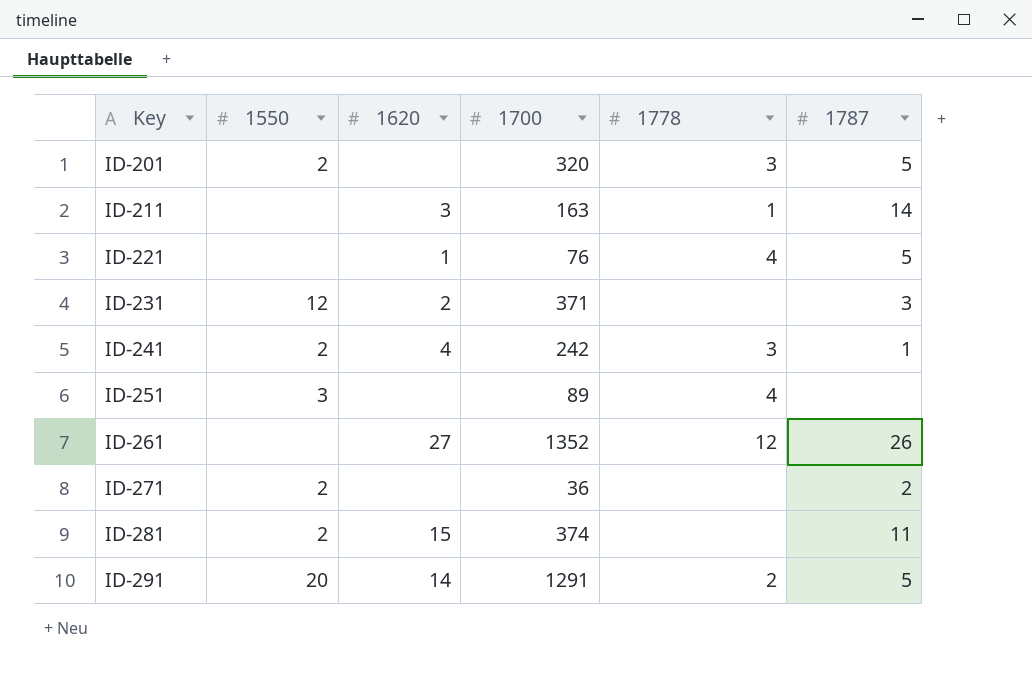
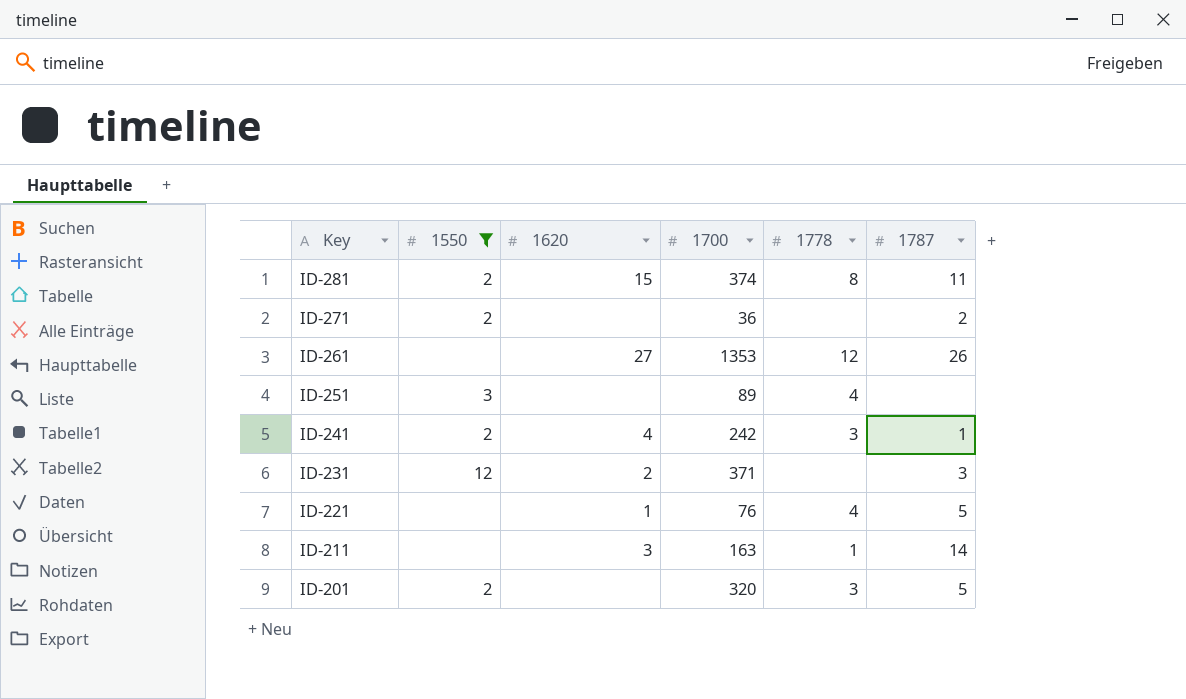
filter: none -> 1550 != 20
row order: Key ascending -> Key descending
ID-281 | 1778: none -> 8
ID-261 | 1700: 1352 -> 1353

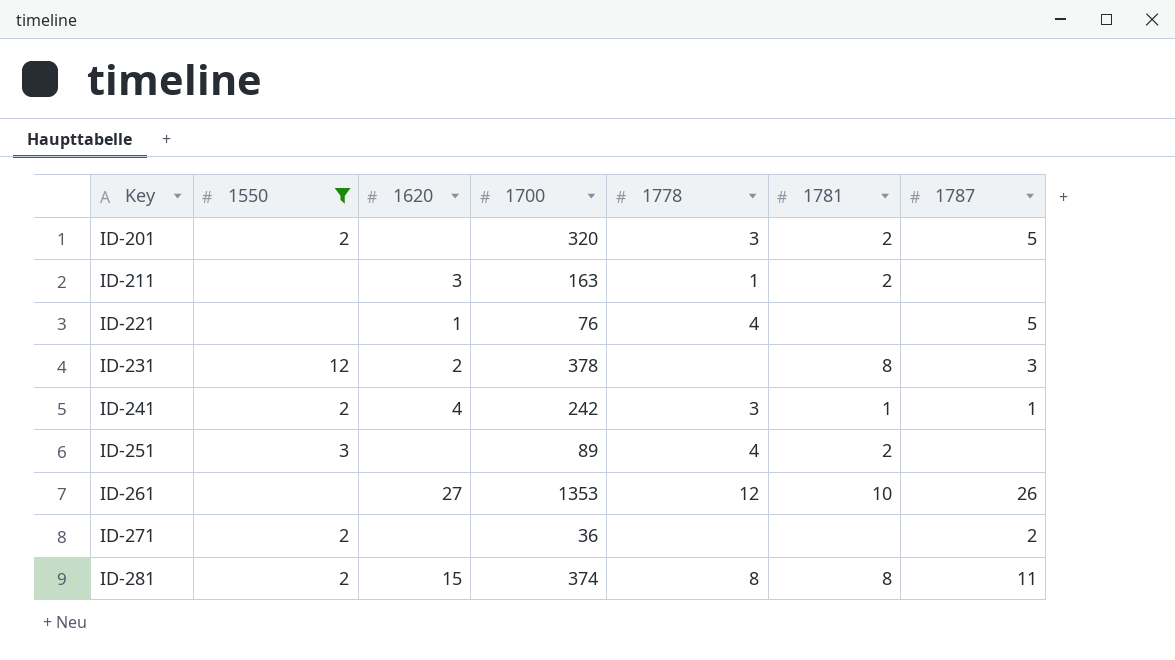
row order: Key descending -> Key ascending
column 1781 | position: none -> 6
ID-211 | 1787: 14 -> none
ID-231 | 1700: 371 -> 378

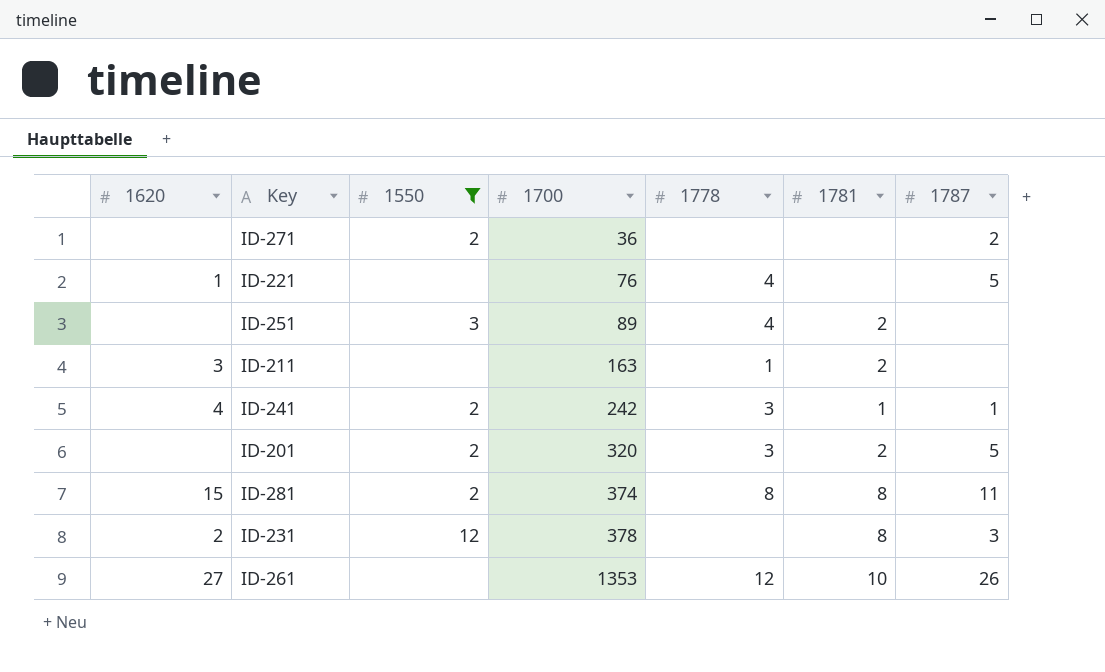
row order: Key ascending -> 1700 ascending
column 1620 | position: 3 -> 1

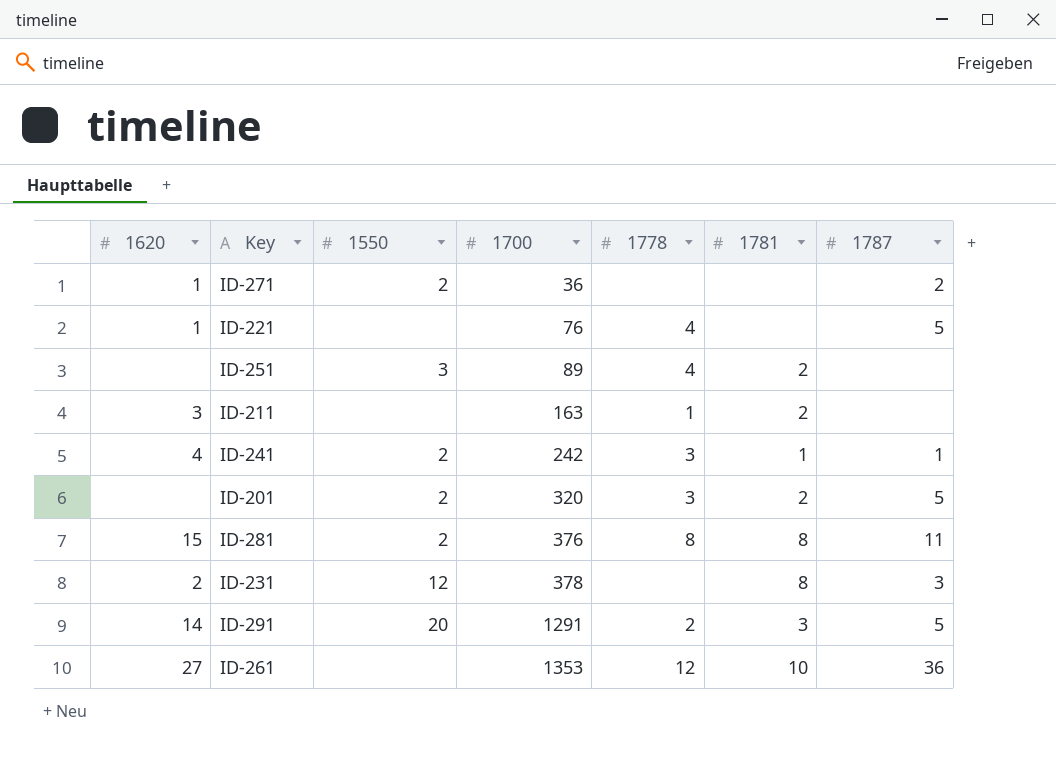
filter: 1550 != 20 -> none
ID-271 | 1620: none -> 1
ID-281 | 1700: 374 -> 376
ID-261 | 1787: 26 -> 36

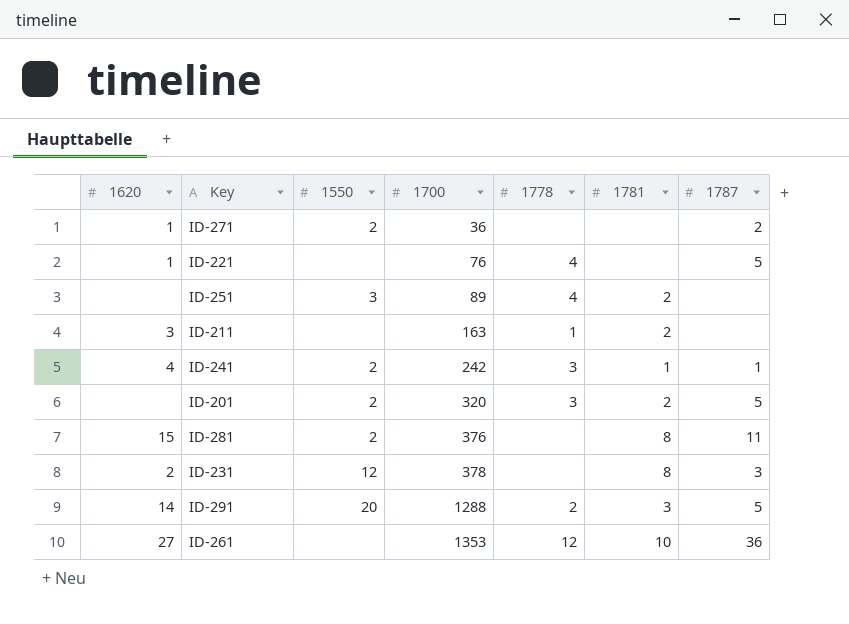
ID-281 | 1778: 8 -> none
ID-291 | 1700: 1291 -> 1288

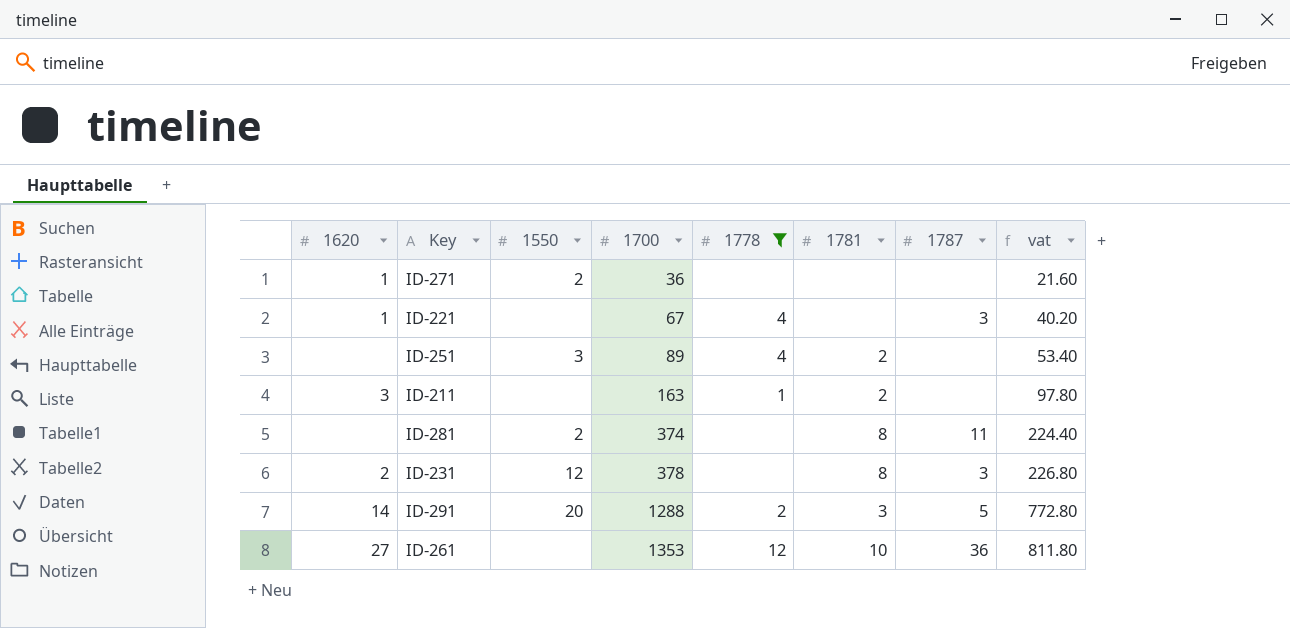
filter: none -> 1778 != 3
column vat | formula: none -> [1700] * 0.6
ID-271 | 1787: 2 -> none
ID-221 | 1700: 76 -> 67
ID-221 | 1787: 5 -> 3
ID-281 | 1620: 15 -> none
ID-281 | 1700: 376 -> 374

